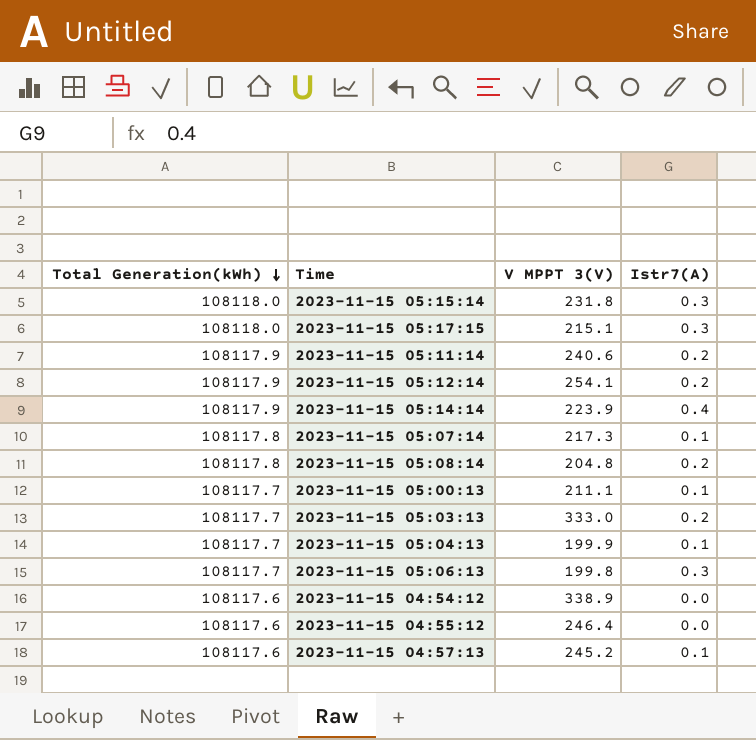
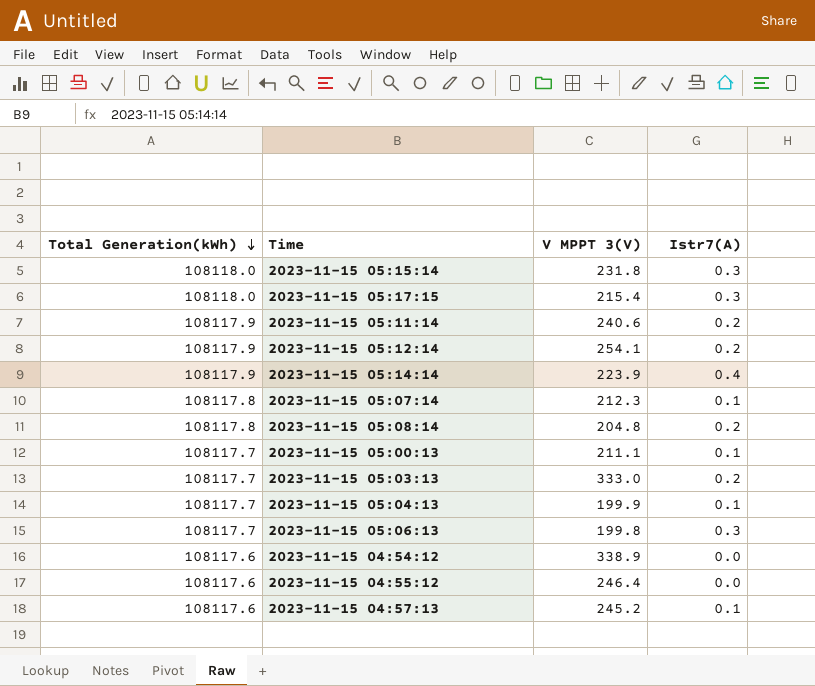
2023-11-15 05:17:15 | V MPPT 3(V): 215.1 -> 215.4
2023-11-15 05:07:14 | V MPPT 3(V): 217.3 -> 212.3

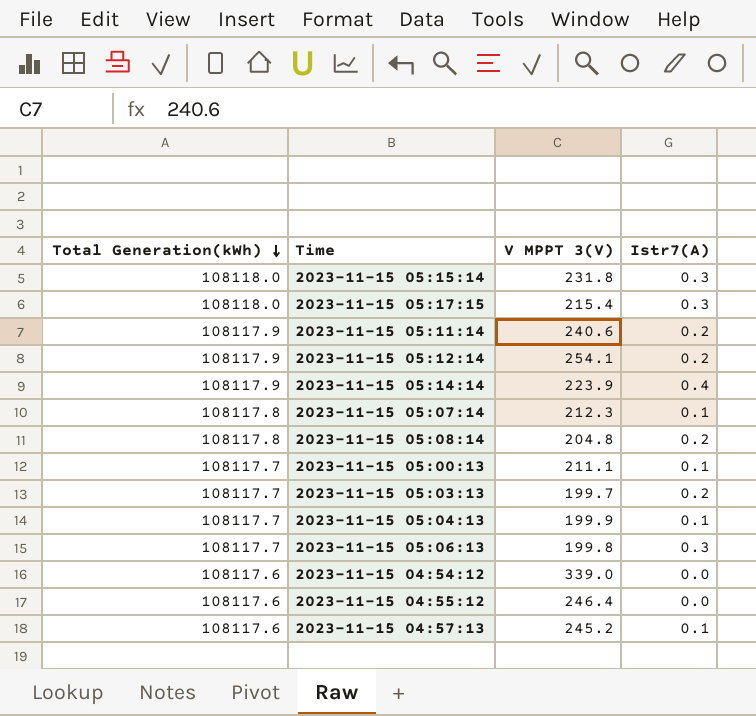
2023-11-15 05:03:13 | V MPPT 3(V): 333.0 -> 199.7
2023-11-15 04:54:12 | V MPPT 3(V): 338.9 -> 339.0

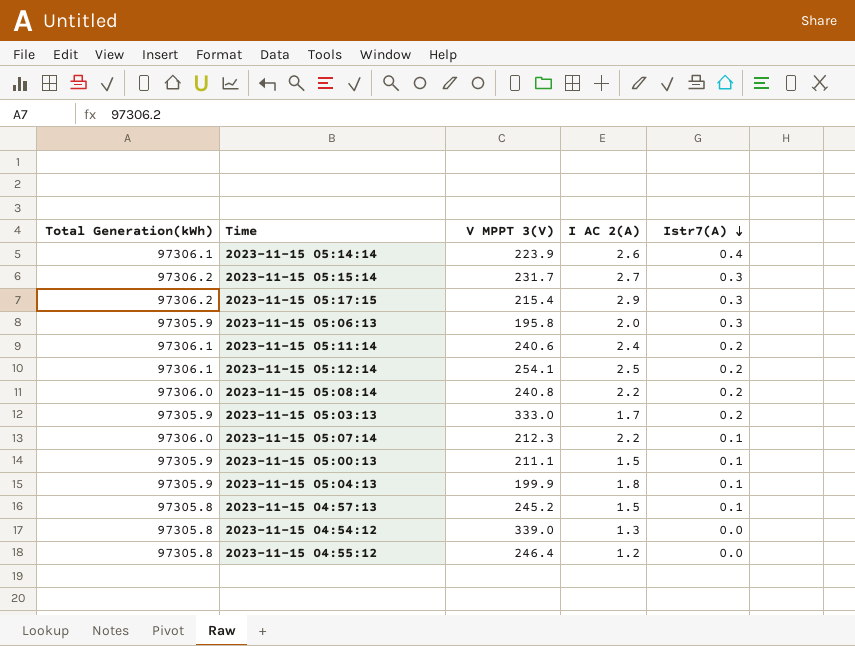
row order: Total Generation(kWh) descending -> Istr7(A) descending
column I AC 2(A) | position: none -> 4
2023-11-15 05:14:14 | Total Generation(kWh): 108117.9 -> 97306.1
2023-11-15 05:15:14 | Total Generation(kWh): 108118.0 -> 97306.2
2023-11-15 05:15:14 | V MPPT 3(V): 231.8 -> 231.7
2023-11-15 05:17:15 | Total Generation(kWh): 108118.0 -> 97306.2
2023-11-15 05:06:13 | Total Generation(kWh): 108117.7 -> 97305.9
2023-11-15 05:06:13 | V MPPT 3(V): 199.8 -> 195.8
2023-11-15 05:11:14 | Total Generation(kWh): 108117.9 -> 97306.1
2023-11-15 05:12:14 | Total Generation(kWh): 108117.9 -> 97306.1
2023-11-15 05:08:14 | Total Generation(kWh): 108117.8 -> 97306.0
2023-11-15 05:08:14 | V MPPT 3(V): 204.8 -> 240.8
2023-11-15 05:03:13 | Total Generation(kWh): 108117.7 -> 97305.9
2023-11-15 05:03:13 | V MPPT 3(V): 199.7 -> 333.0
2023-11-15 05:07:14 | Total Generation(kWh): 108117.8 -> 97306.0
2023-11-15 05:00:13 | Total Generation(kWh): 108117.7 -> 97305.9
2023-11-15 05:04:13 | Total Generation(kWh): 108117.7 -> 97305.9
2023-11-15 04:57:13 | Total Generation(kWh): 108117.6 -> 97305.8
2023-11-15 04:54:12 | Total Generation(kWh): 108117.6 -> 97305.8
2023-11-15 04:55:12 | Total Generation(kWh): 108117.6 -> 97305.8

